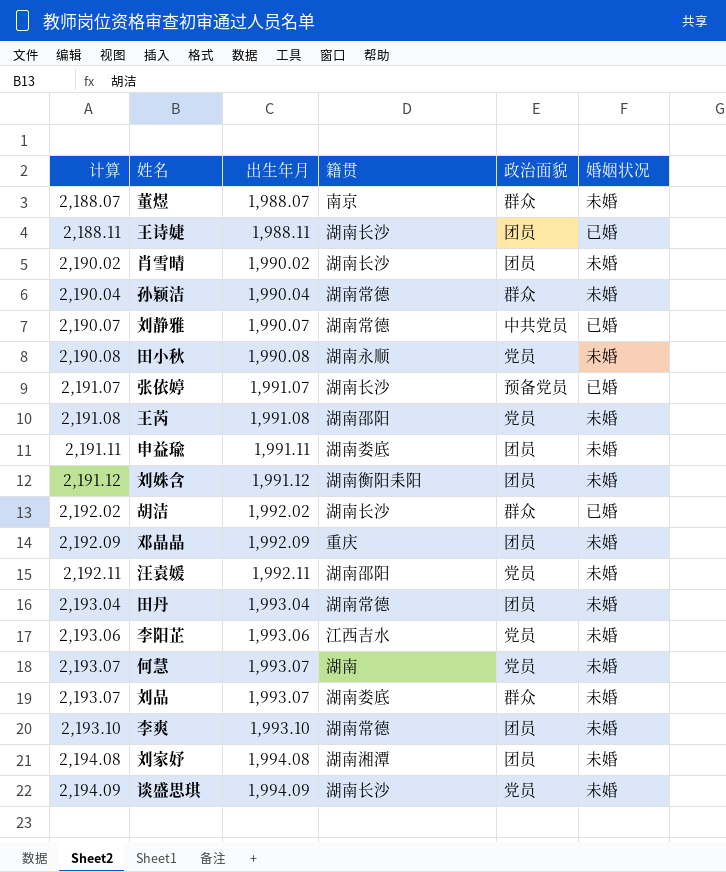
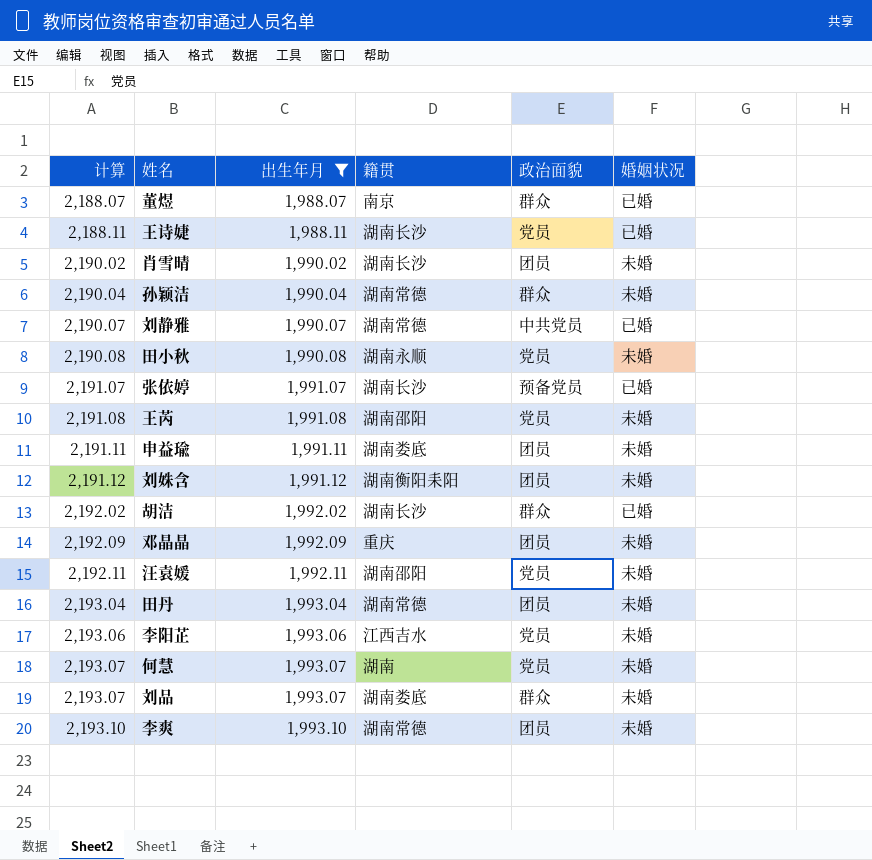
filter: none -> 出生年月 <= 1,993.10
董煜 | 婚姻状况: 未婚 -> 已婚
王诗婕 | 政治面貌: 团员 -> 党员

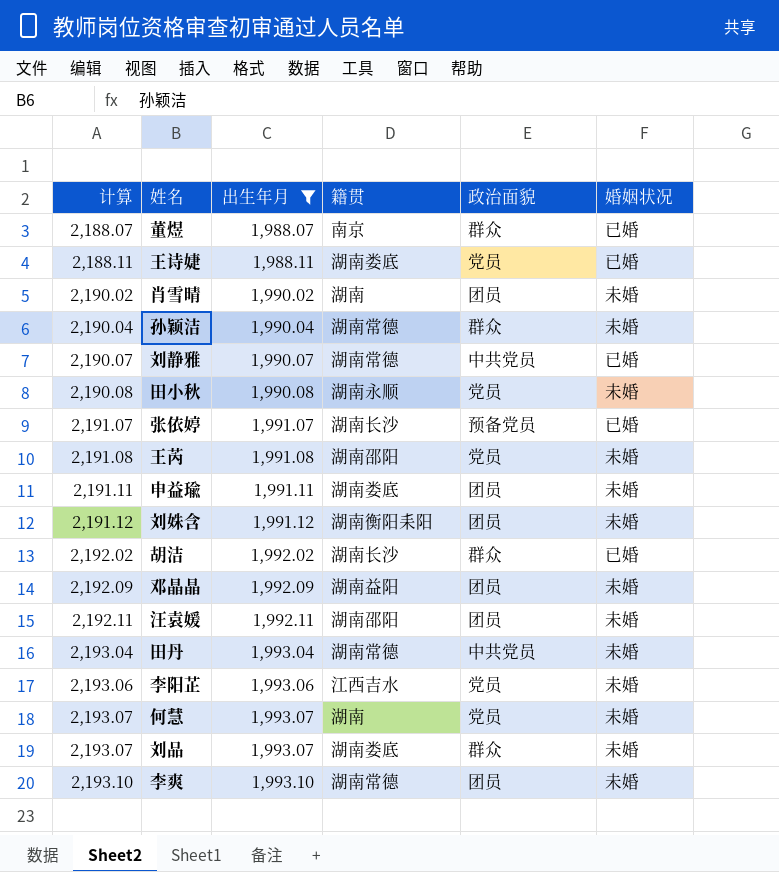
王诗婕 | 籍贯: 湖南长沙 -> 湖南娄底
肖雪晴 | 籍贯: 湖南长沙 -> 湖南
邓晶晶 | 籍贯: 重庆 -> 湖南益阳
汪袁媛 | 政治面貌: 党员 -> 团员
田丹 | 政治面貌: 团员 -> 中共党员

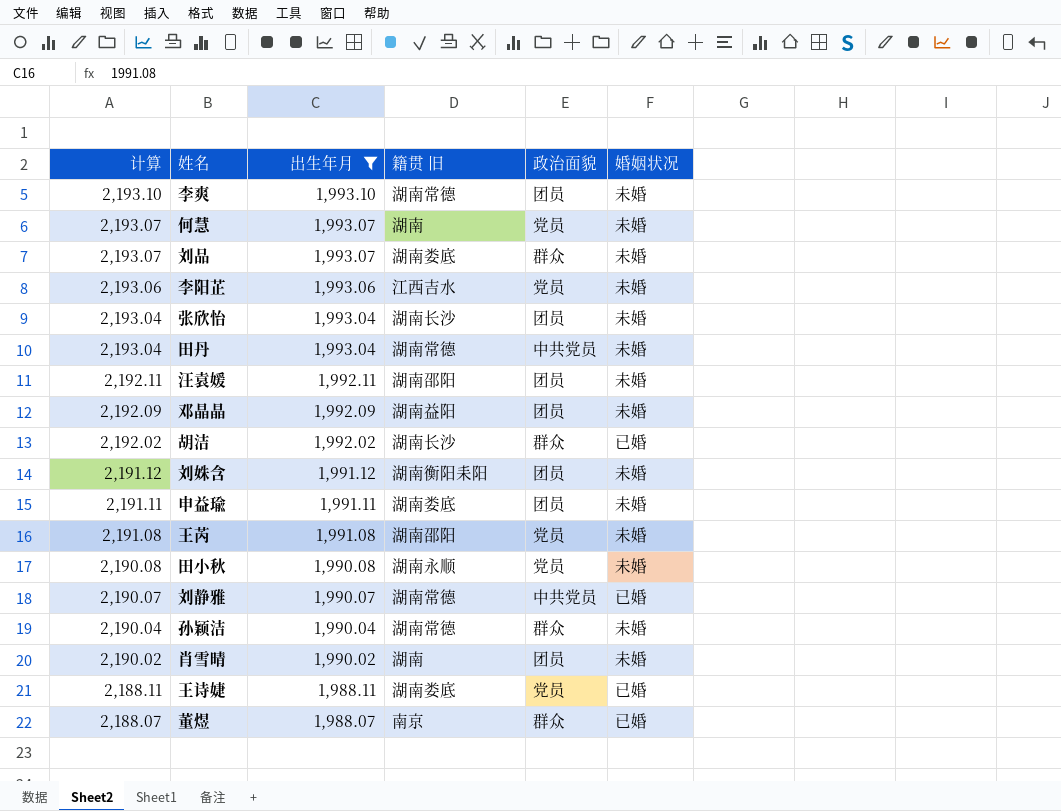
row order: 计算 ascending -> 计算 descending
column name: 籍贯 -> 籍贯 旧
row 张依婷: 2,191.07 | 1,991.07 | 湖南长沙 | 预备党员 | 已婚 -> none
row 张欣怡: none -> 2,193.04 | 1,993.04 | 湖南长沙 | 团员 | 未婚

